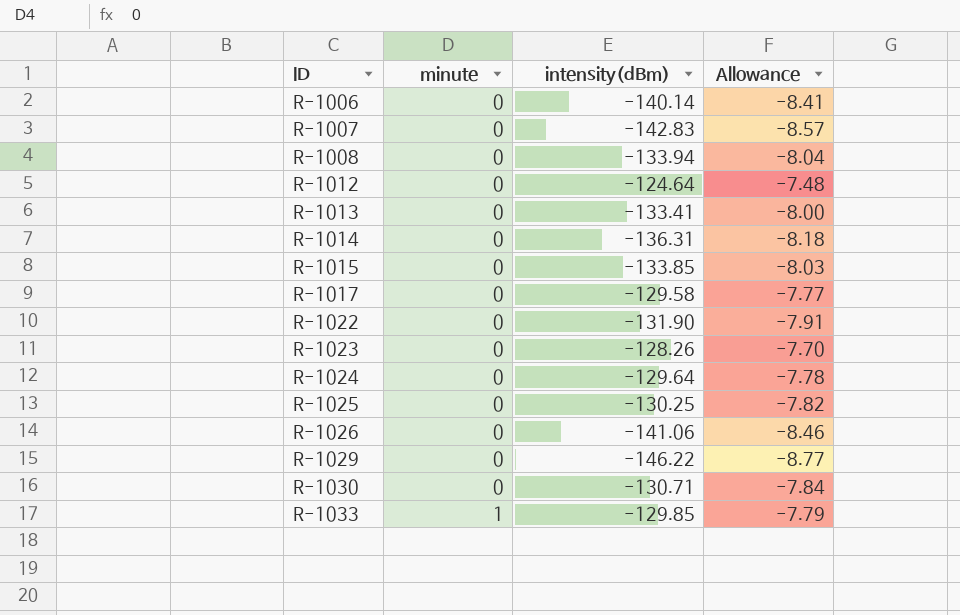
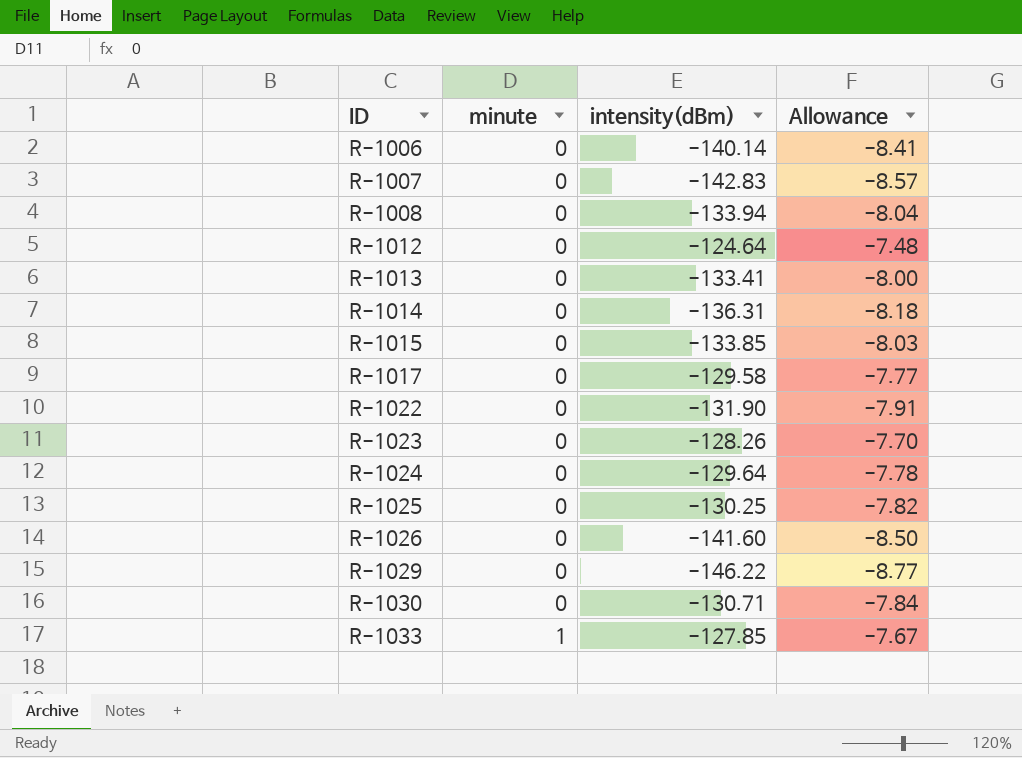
R-1026 | intensity(dBm): -141.06 -> -141.60
R-1026 | Allowance: -8.46 -> -8.50
R-1033 | intensity(dBm): -129.85 -> -127.85
R-1033 | Allowance: -7.79 -> -7.67

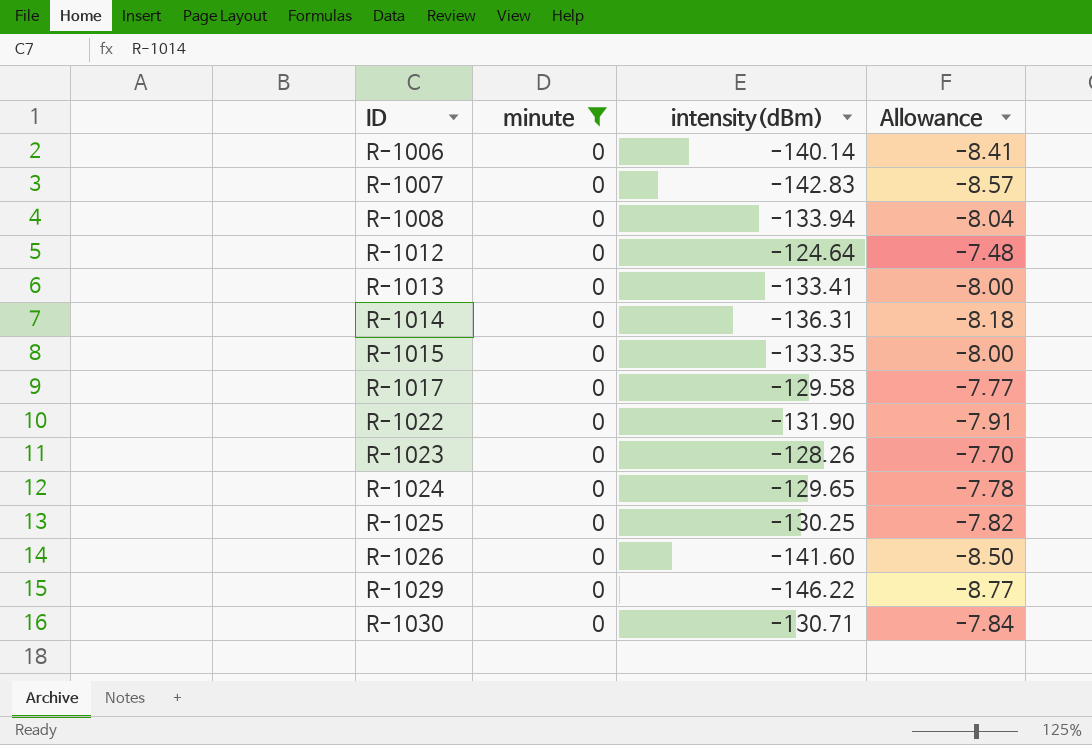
filter: none -> minute = 0
R-1015 | intensity(dBm): -133.85 -> -133.35
R-1015 | Allowance: -8.03 -> -8.00
R-1024 | intensity(dBm): -129.64 -> -129.65

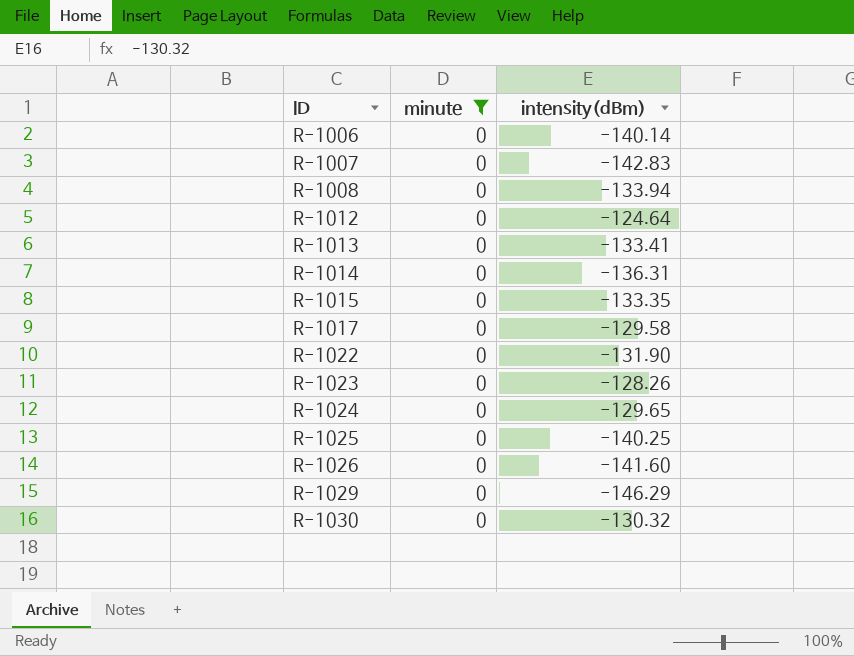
column Allowance | formula: [intensity(dBm)] * 0.06 -> none
R-1025 | intensity(dBm): -130.25 -> -140.25
R-1029 | intensity(dBm): -146.22 -> -146.29
R-1030 | intensity(dBm): -130.71 -> -130.32

